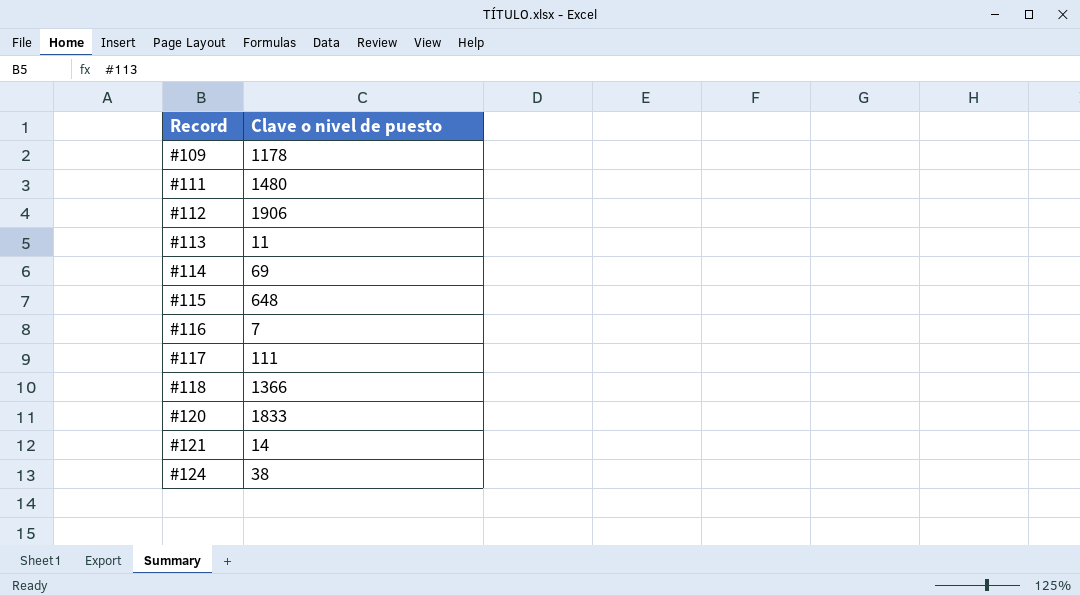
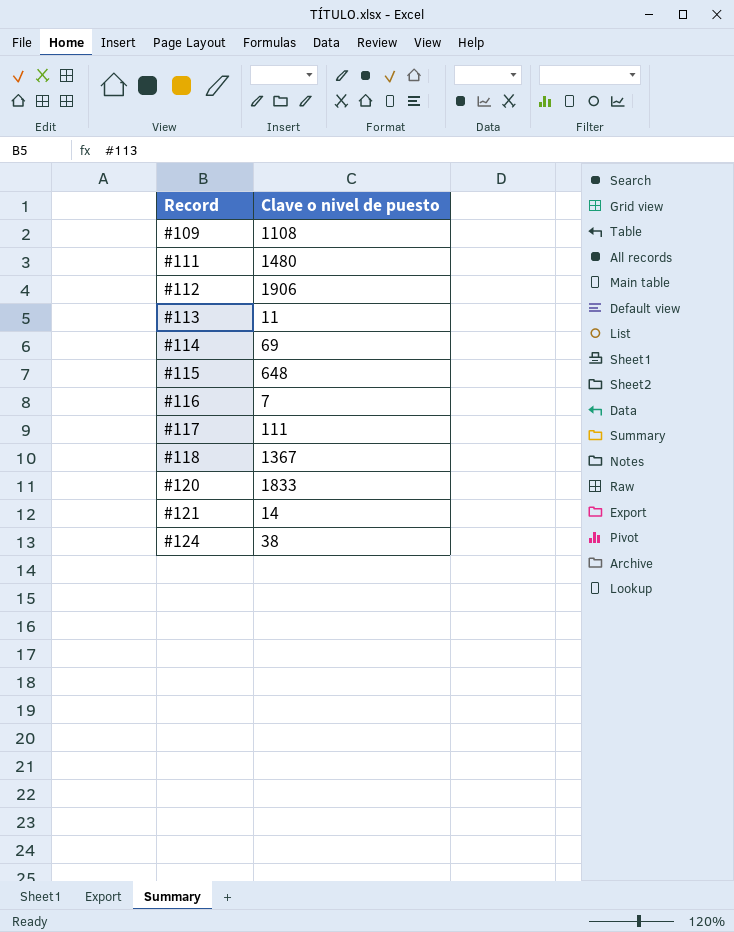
#109 | Clave o nivel de puesto: 1178 -> 1108
#118 | Clave o nivel de puesto: 1366 -> 1367

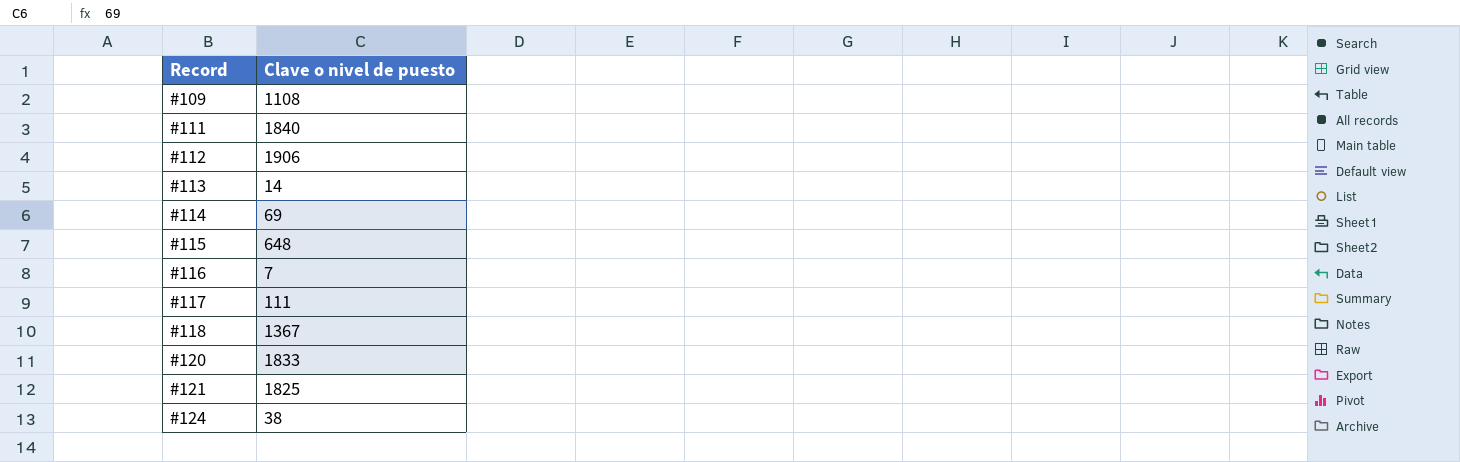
#111 | Clave o nivel de puesto: 1480 -> 1840
#113 | Clave o nivel de puesto: 11 -> 14
#121 | Clave o nivel de puesto: 14 -> 1825

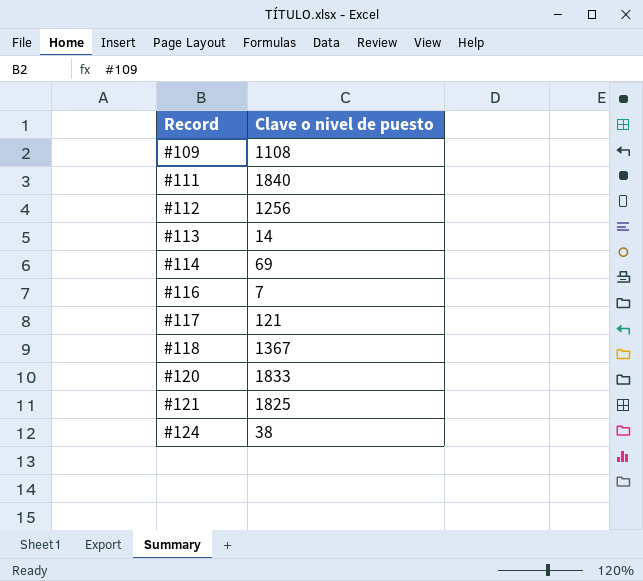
row #115: 648 -> none
#112 | Clave o nivel de puesto: 1906 -> 1256
#117 | Clave o nivel de puesto: 111 -> 121

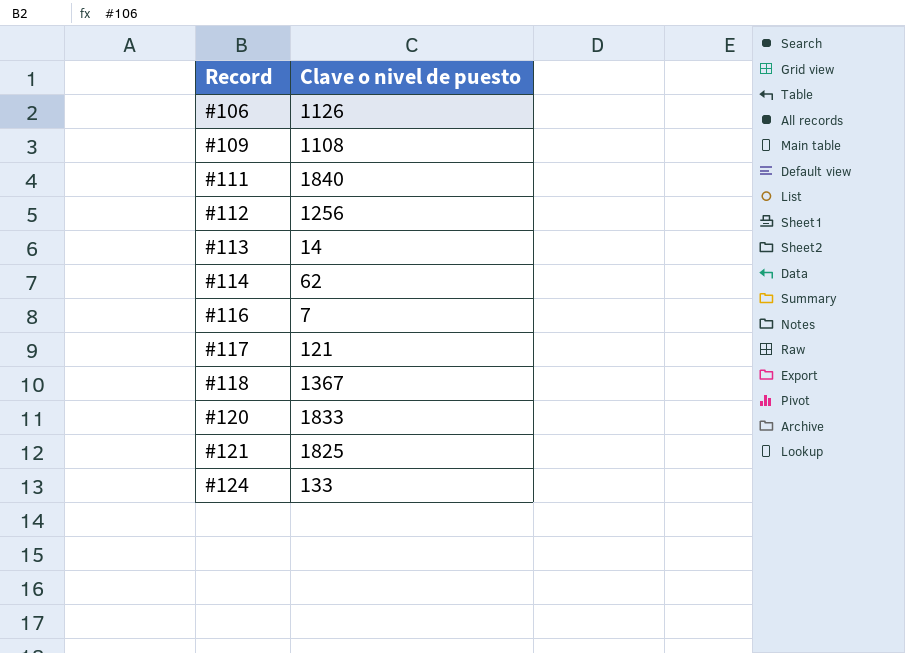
row #106: none -> 1126
#114 | Clave o nivel de puesto: 69 -> 62
#124 | Clave o nivel de puesto: 38 -> 133

